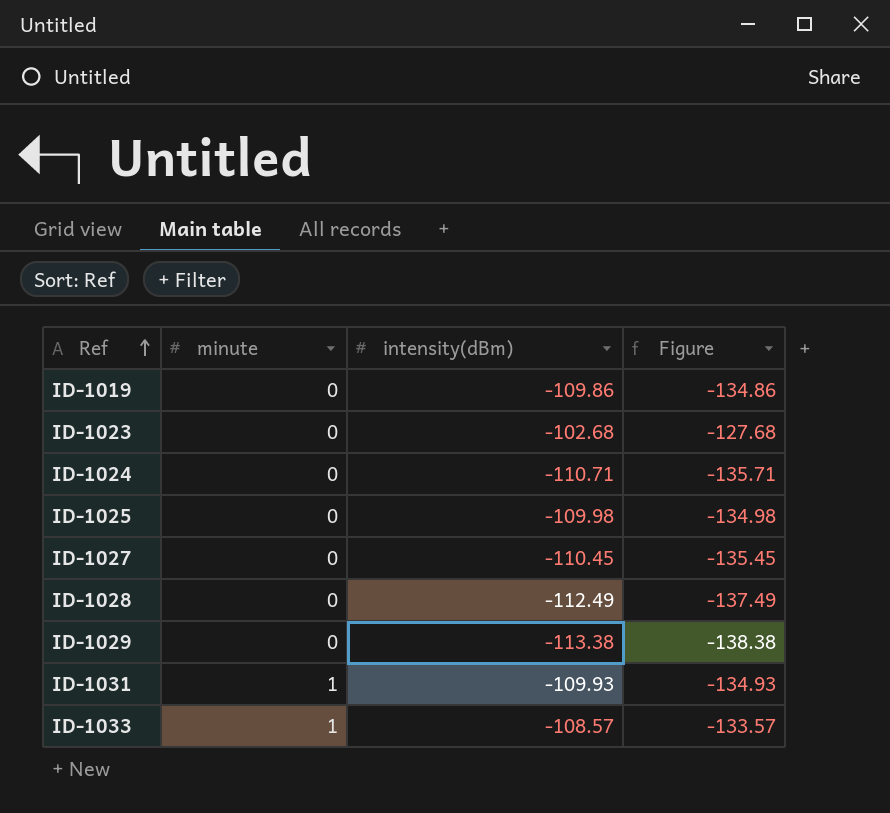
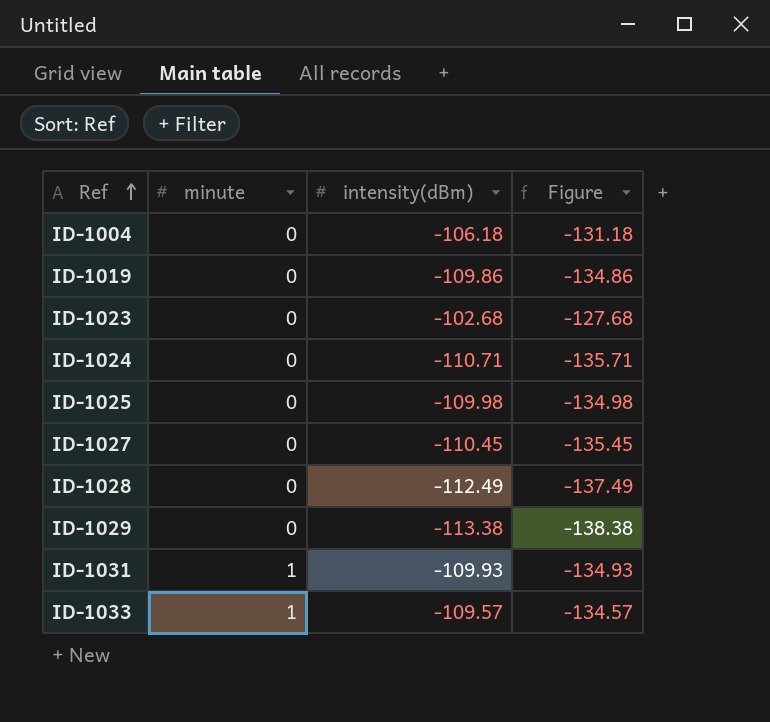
row ID-1004: none -> 0 | -106.18 | -131.18
ID-1033 | intensity(dBm): -108.57 -> -109.57
ID-1033 | Figure: -133.57 -> -134.57

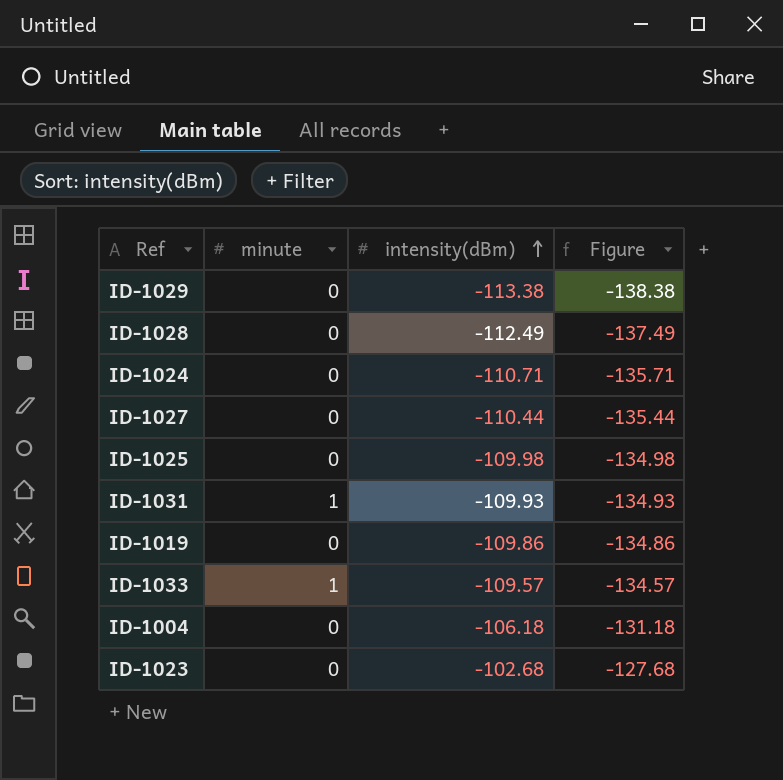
row order: Ref ascending -> intensity(dBm) ascending
ID-1027 | intensity(dBm): -110.45 -> -110.44
ID-1027 | Figure: -135.45 -> -135.44

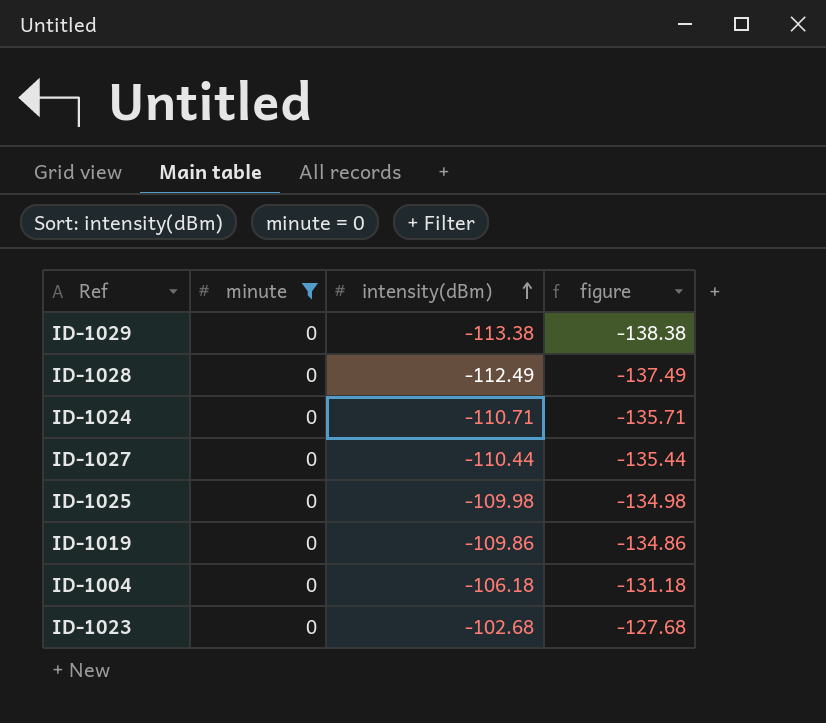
filter: none -> minute = 0
column name: Figure -> figure

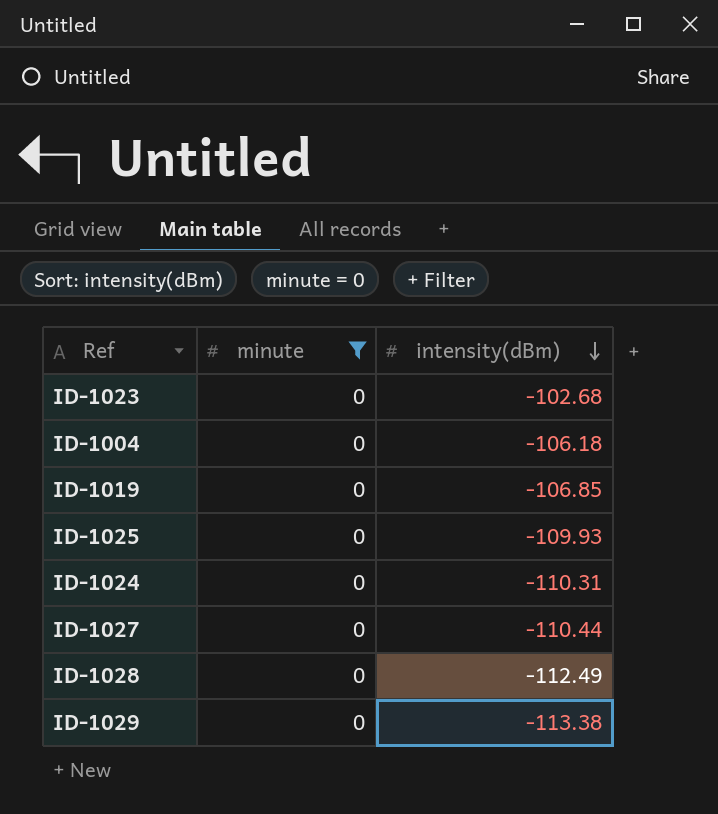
row order: intensity(dBm) ascending -> intensity(dBm) descending
column figure | formula: [intensity(dBm)] - 25 -> none
ID-1019 | intensity(dBm): -109.86 -> -106.85
ID-1025 | intensity(dBm): -109.98 -> -109.93
ID-1024 | intensity(dBm): -110.71 -> -110.31

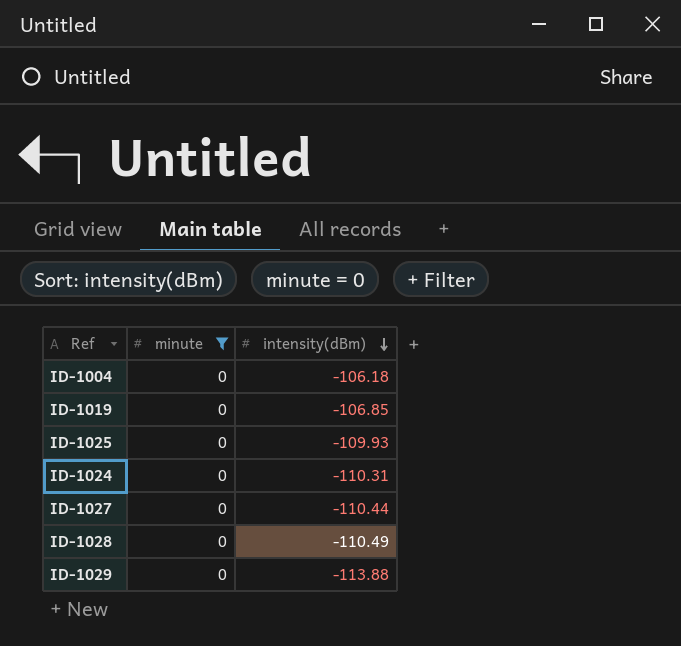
row ID-1023: 0 | -102.68 -> none
ID-1028 | intensity(dBm): -112.49 -> -110.49
ID-1029 | intensity(dBm): -113.38 -> -113.88

